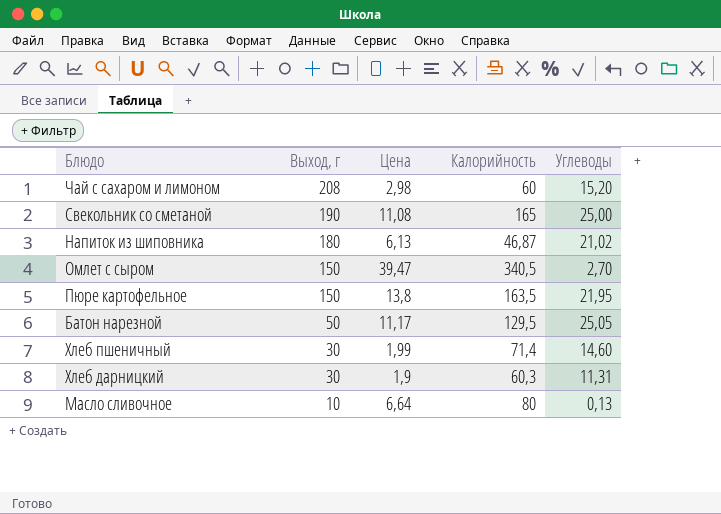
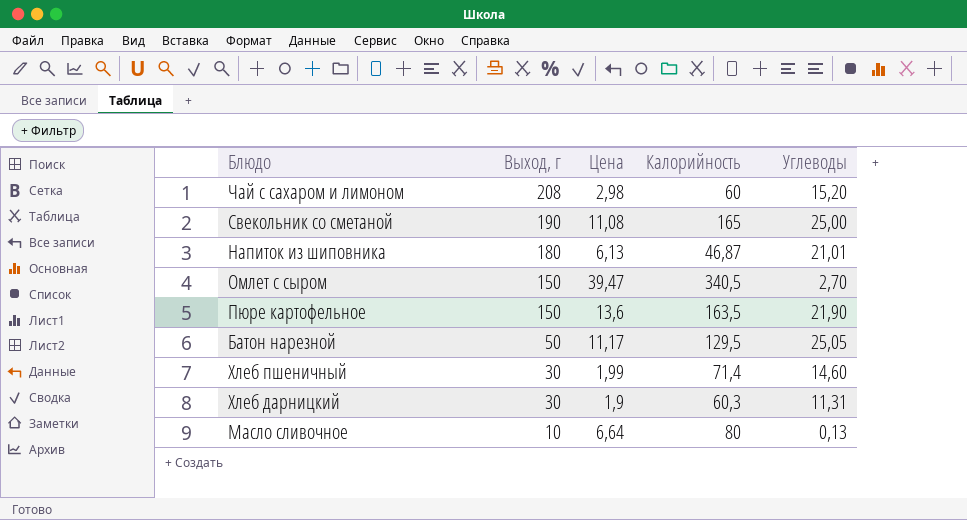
Напиток из шиповника | Углеводы: 21,02 -> 21,01
Пюре картофельное | Цена: 13,8 -> 13,6
Пюре картофельное | Углеводы: 21,95 -> 21,90

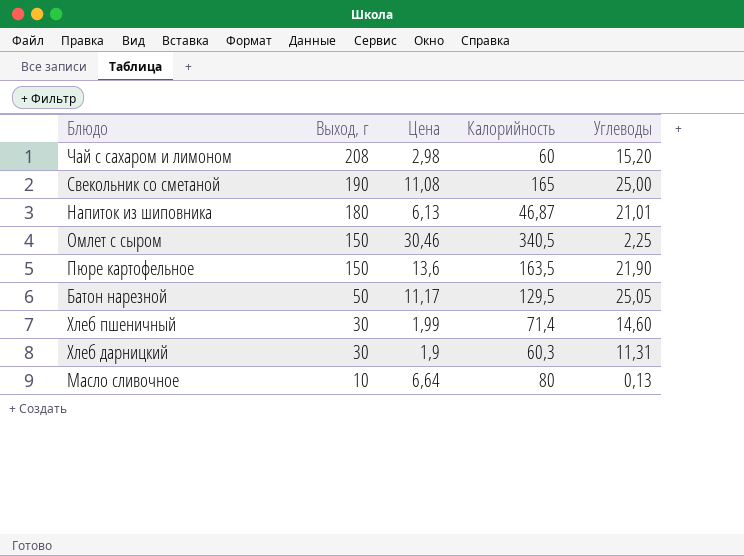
Омлет с сыром | Цена: 39,47 -> 30,46
Омлет с сыром | Углеводы: 2,70 -> 2,25

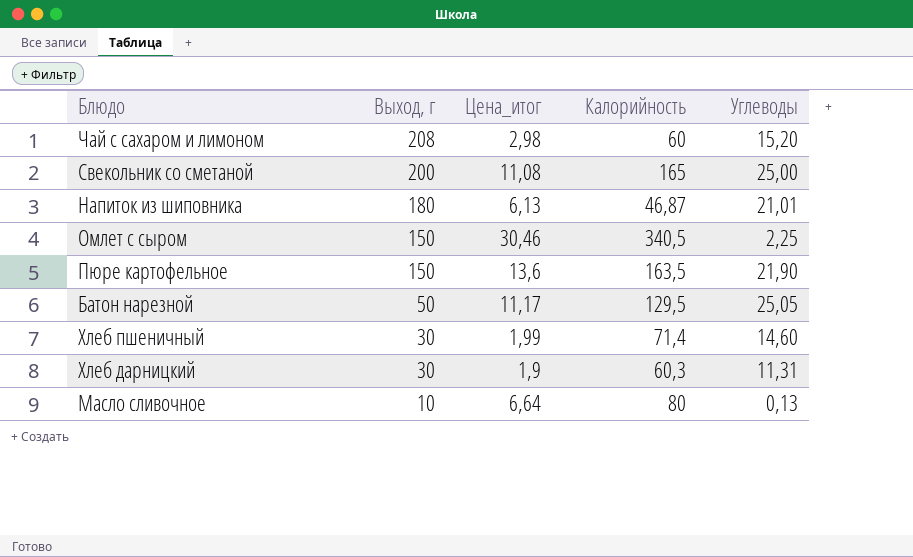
column name: Цена -> Цена_итог
Свекольник со сметаной | Выход, г: 190 -> 200

